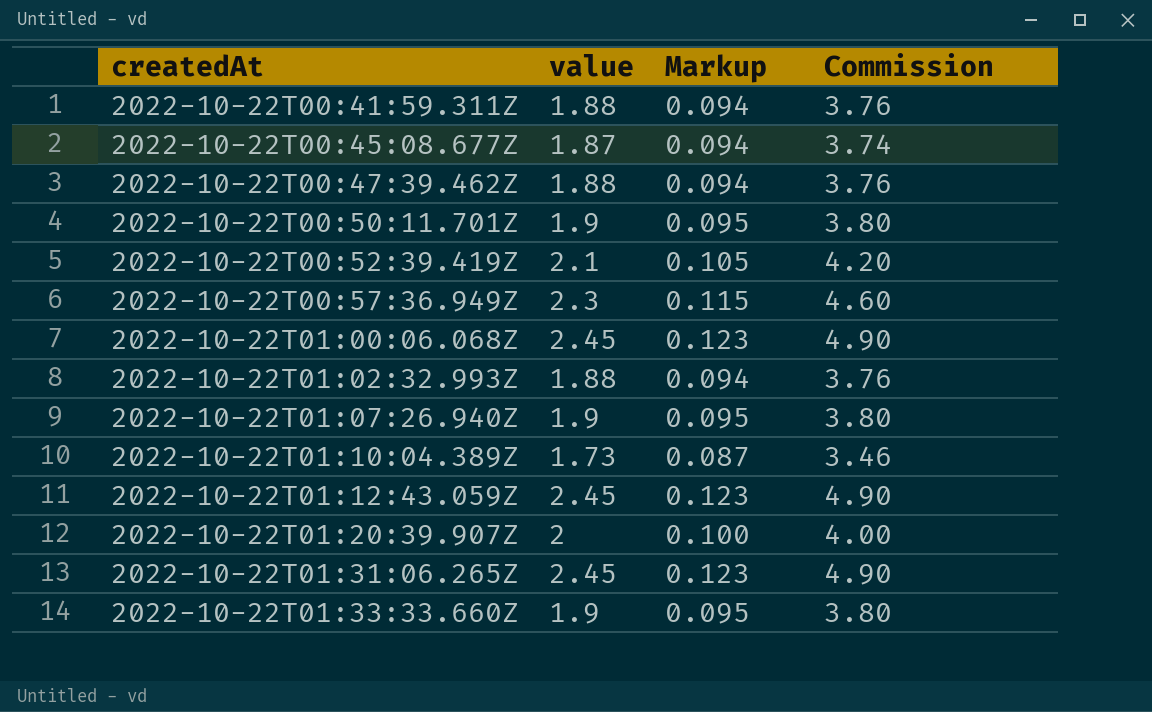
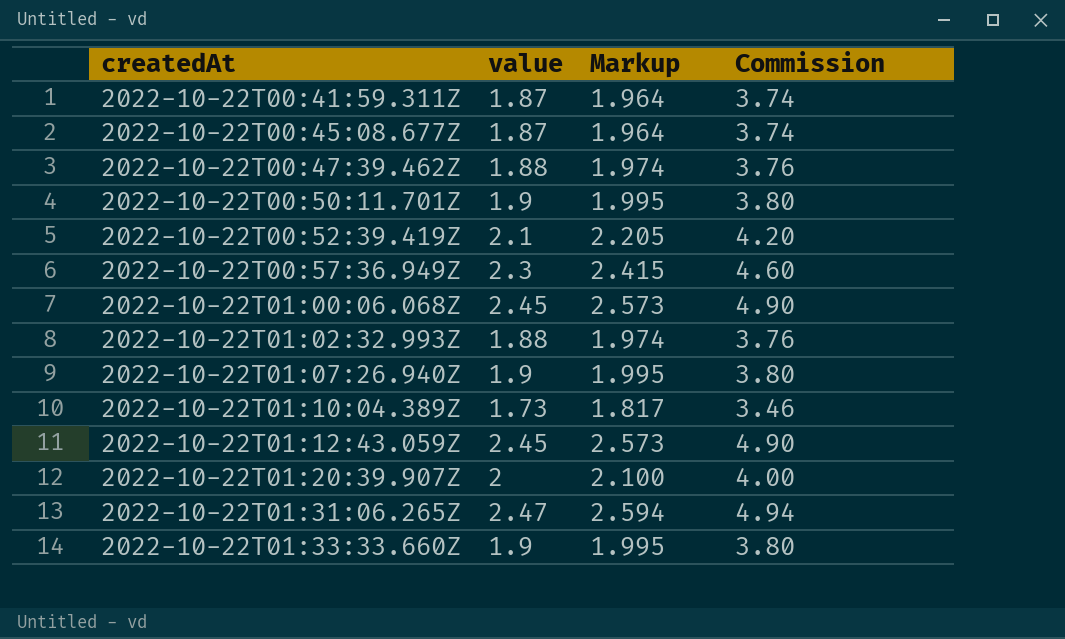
column Markup | formula: [value] * 0.05 -> [value] * 1.05
2022-10-22T00:41:59.311Z | value: 1.88 -> 1.87
2022-10-22T00:41:59.311Z | Commission: 3.76 -> 3.74
2022-10-22T01:31:06.265Z | value: 2.45 -> 2.47
2022-10-22T01:31:06.265Z | Commission: 4.90 -> 4.94

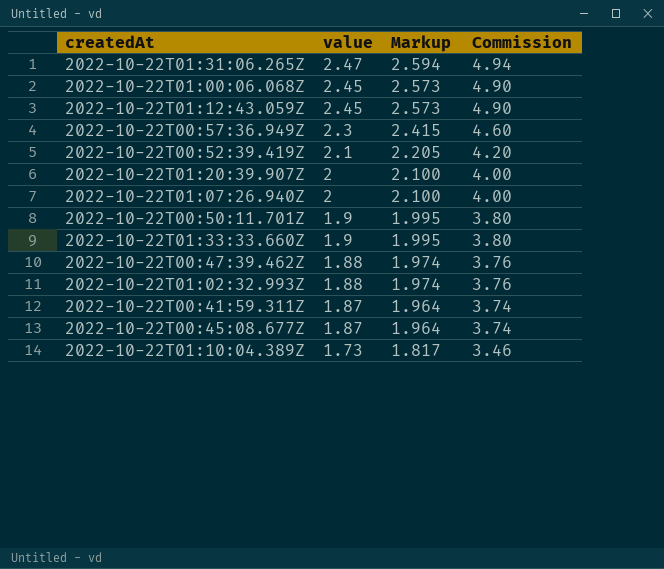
row order: createdAt ascending -> value descending
2022-10-22T01:07:26.940Z | value: 1.9 -> 2
2022-10-22T01:07:26.940Z | Markup: 1.995 -> 2.100
2022-10-22T01:07:26.940Z | Commission: 3.80 -> 4.00

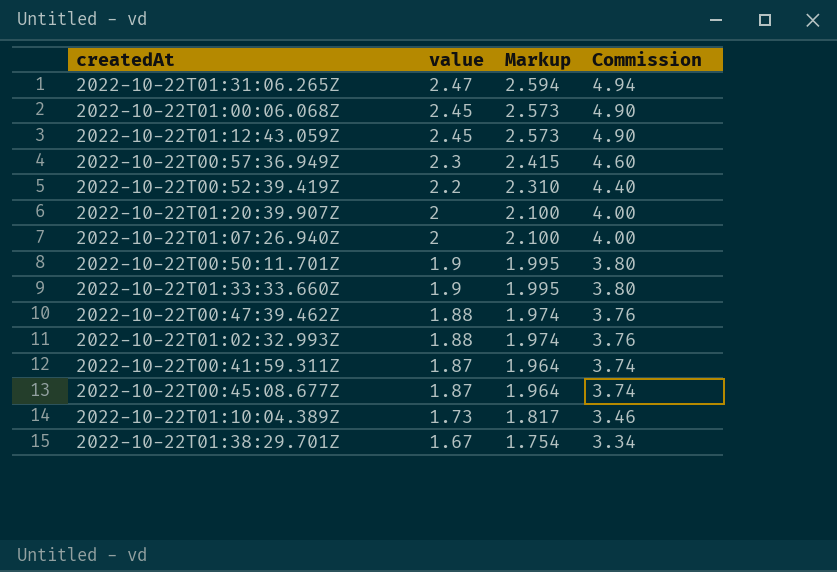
2022-10-22T00:52:39.419Z | value: 2.1 -> 2.2
2022-10-22T00:52:39.419Z | Markup: 2.205 -> 2.310
2022-10-22T00:52:39.419Z | Commission: 4.20 -> 4.40
row 2022-10-22T01:38:29.701Z: none -> 1.67 | 1.754 | 3.34

